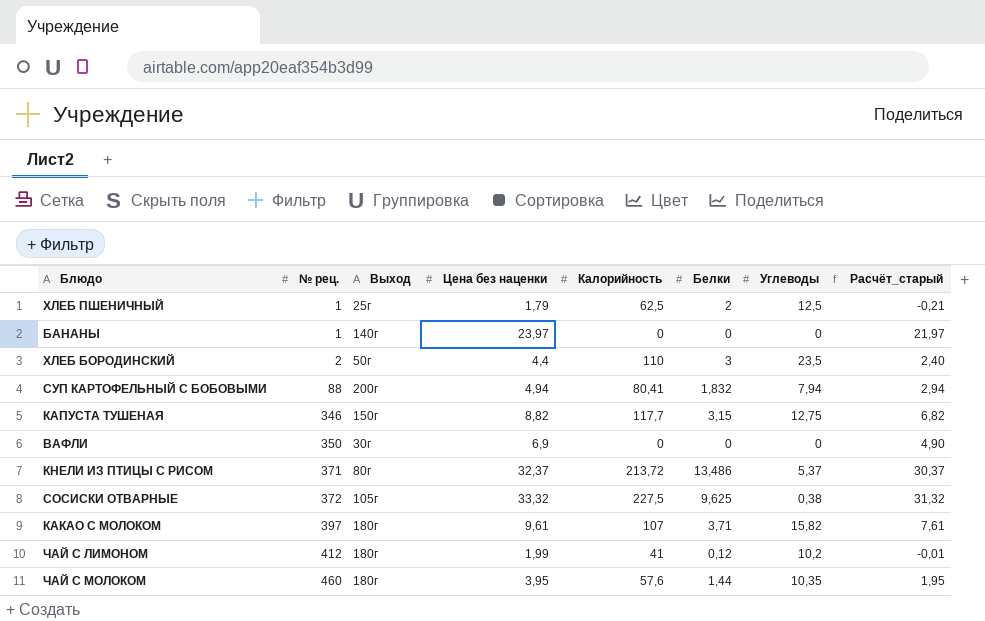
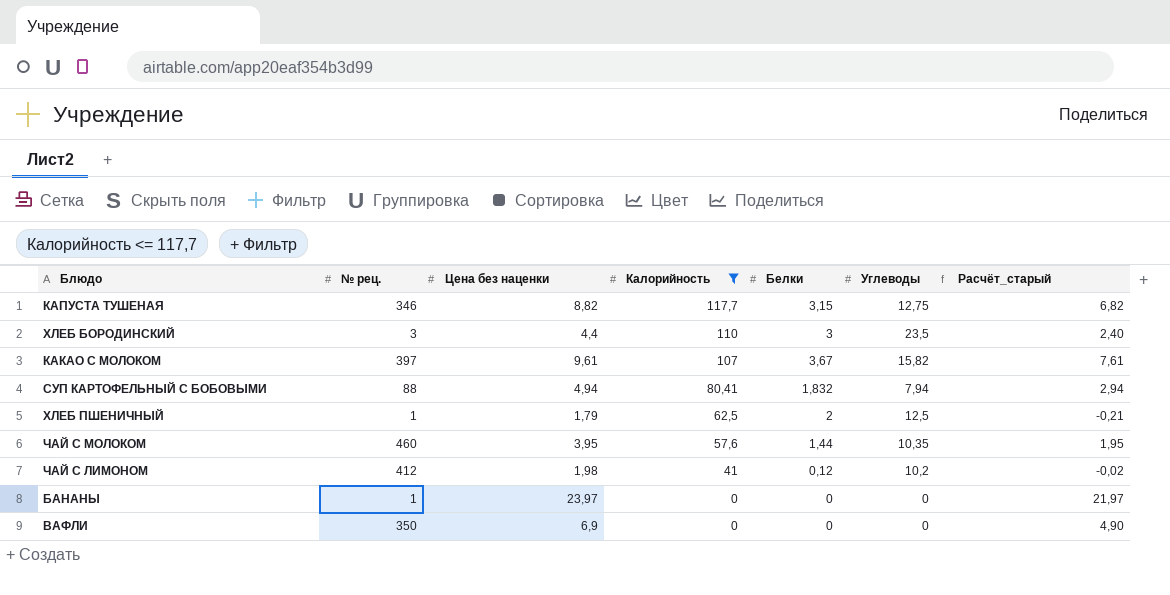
filter: none -> Калорийность <= 117,7
row order: № рец. ascending -> Калорийность descending
column Выход | position: 3 -> none
ХЛЕБ БОРОДИНСКИЙ | № рец.: 2 -> 3
КАКАО С МОЛОКОМ | Белки: 3,71 -> 3,67
ЧАЙ С ЛИМОНОМ | Цена без наценки: 1,99 -> 1,98
ЧАЙ С ЛИМОНОМ | Расчёт_старый: -0,01 -> -0,02

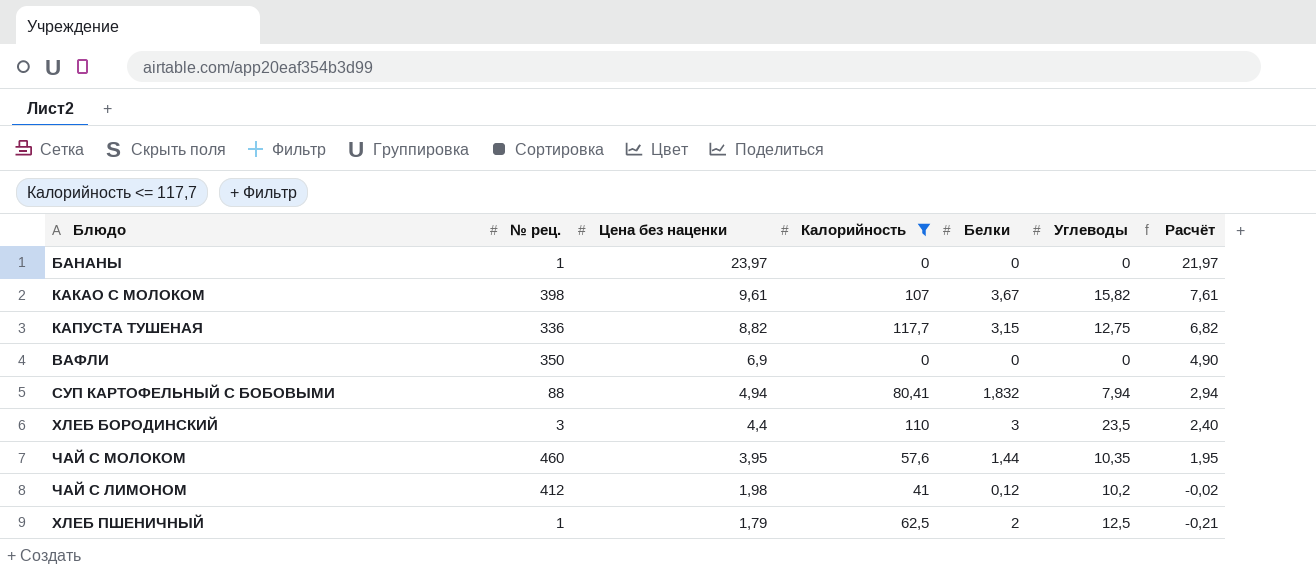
row order: Калорийность descending -> Цена без наценки descending
column name: Расчёт_старый -> Расчёт
КАКАО С МОЛОКОМ | № рец.: 397 -> 398
КАПУСТА ТУШЕНАЯ | № рец.: 346 -> 336

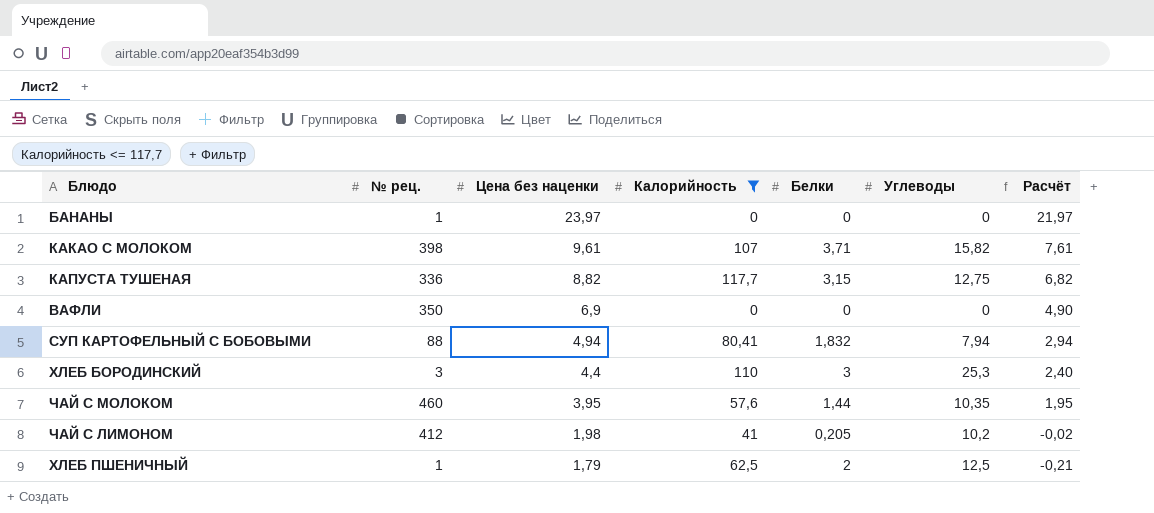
КАКАО С МОЛОКОМ | Белки: 3,67 -> 3,71
ХЛЕБ БОРОДИНСКИЙ | Углеводы: 23,5 -> 25,3
ЧАЙ С ЛИМОНОМ | Белки: 0,12 -> 0,205

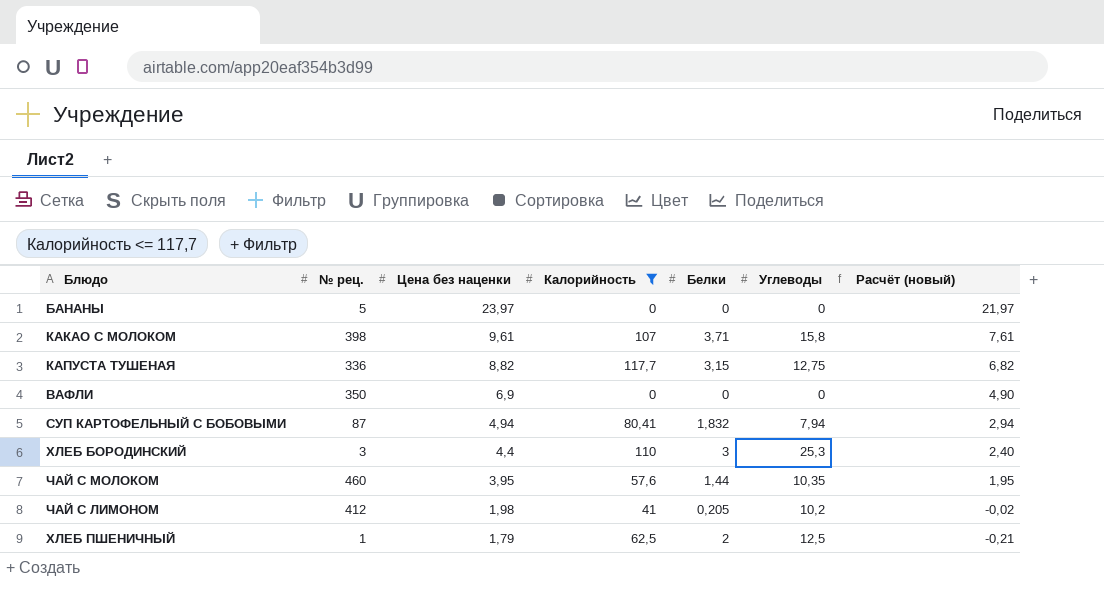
column name: Расчёт -> Расчёт (новый)
БАНАНЫ | № рец.: 1 -> 5
КАКАО С МОЛОКОМ | Углеводы: 15,82 -> 15,8
СУП КАРТОФЕЛЬНЫЙ С БОБОВЫМИ | № рец.: 88 -> 87

